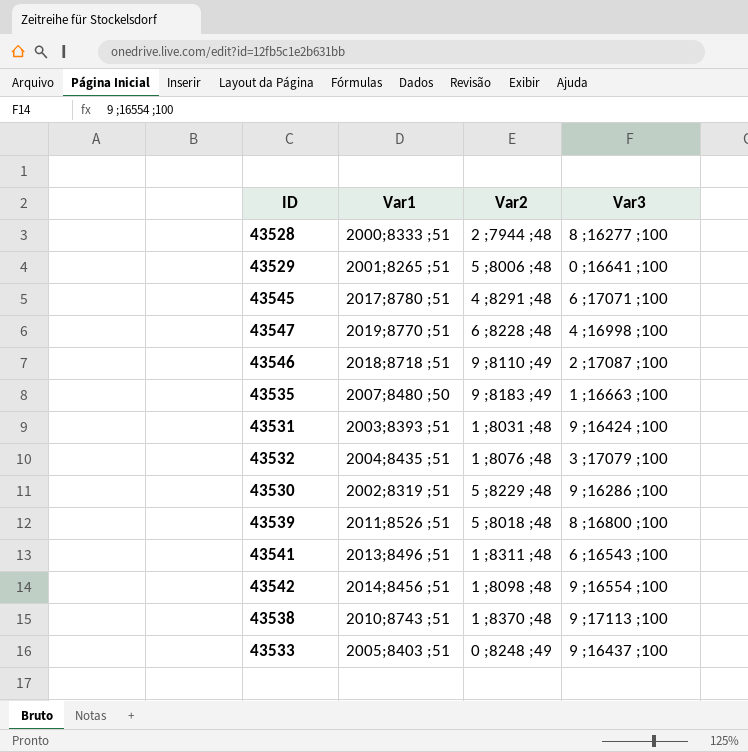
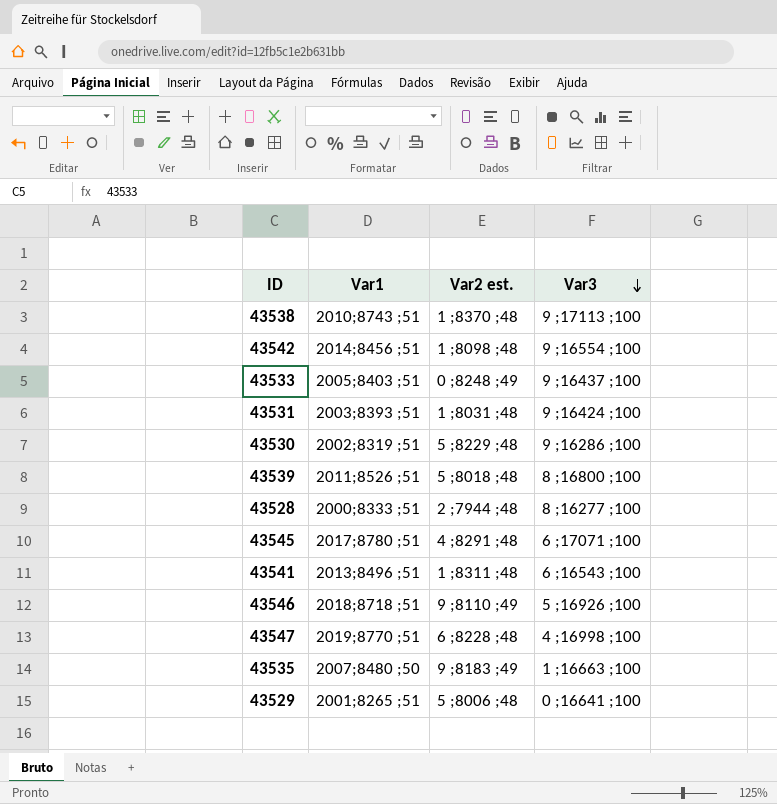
row order: none -> Var3 descending
column name: Var2 -> Var2 est.
row 43532: 2004;8435 ;51 | 1 ;8076 ;48 | 3 ;17079 ;100 -> none
43546 | Var3: 2 ;17087 ;100 -> 5 ;16926 ;100

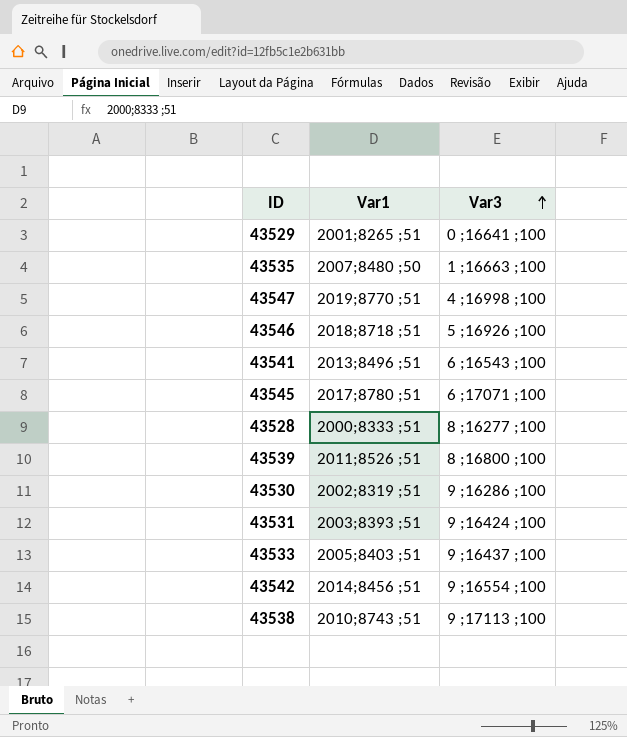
row order: Var3 descending -> Var3 ascending
column Var2 est. | position: 3 -> none

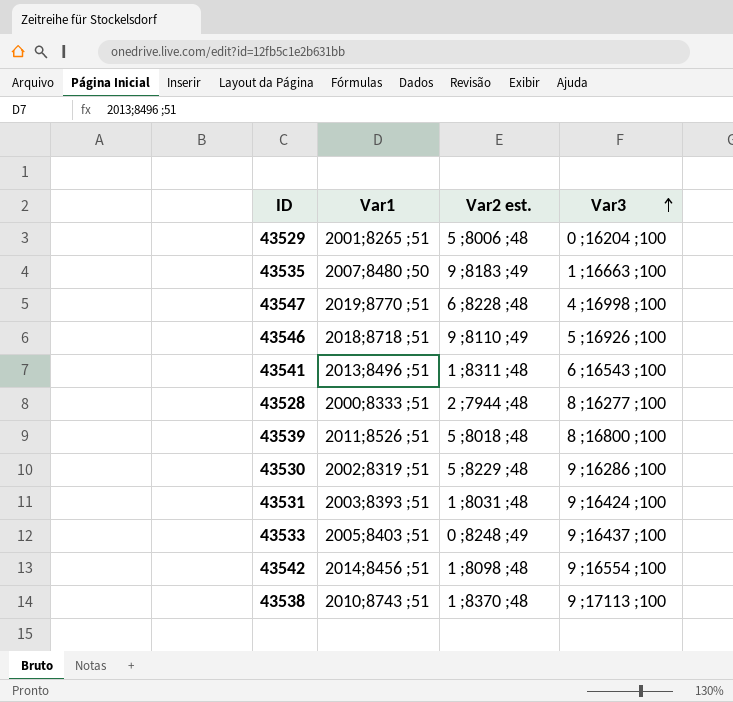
column Var2 est. | position: none -> 3
row 43545: 2017;8780 ;51 | 6 ;17071 ;100 -> none
43529 | Var3: 0 ;16641 ;100 -> 0 ;16204 ;100

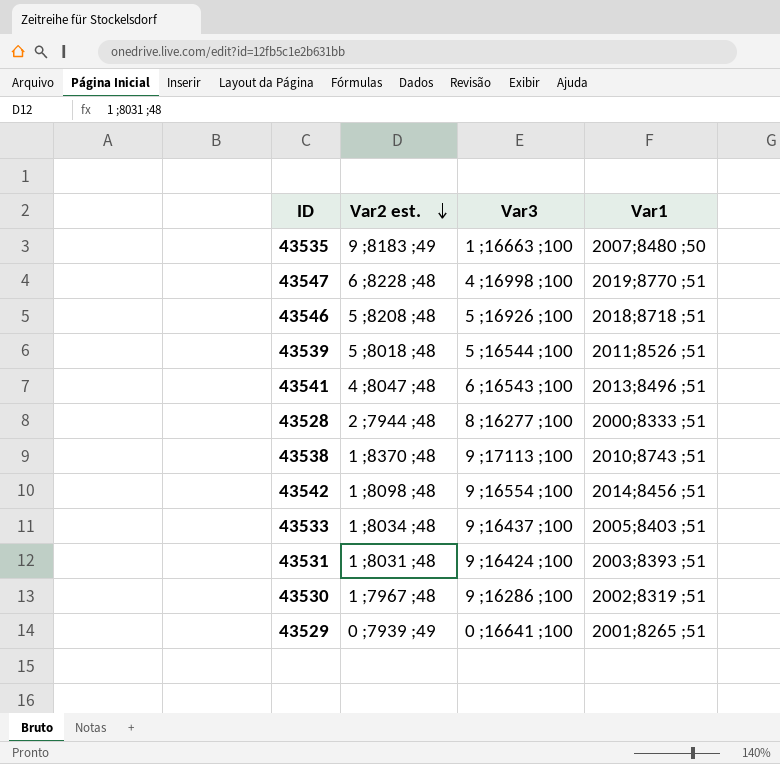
row order: Var3 ascending -> Var2 est. descending
column Var1 | position: 2 -> 4
43546 | Var2 est.: 9 ;8110 ;49 -> 5 ;8208 ;48
43539 | Var3: 8 ;16800 ;100 -> 5 ;16544 ;100
43541 | Var2 est.: 1 ;8311 ;48 -> 4 ;8047 ;48
43533 | Var2 est.: 0 ;8248 ;49 -> 1 ;8034 ;48
43530 | Var2 est.: 5 ;8229 ;48 -> 1 ;7967 ;48
43529 | Var2 est.: 5 ;8006 ;48 -> 0 ;7939 ;49
43529 | Var3: 0 ;16204 ;100 -> 0 ;16641 ;100

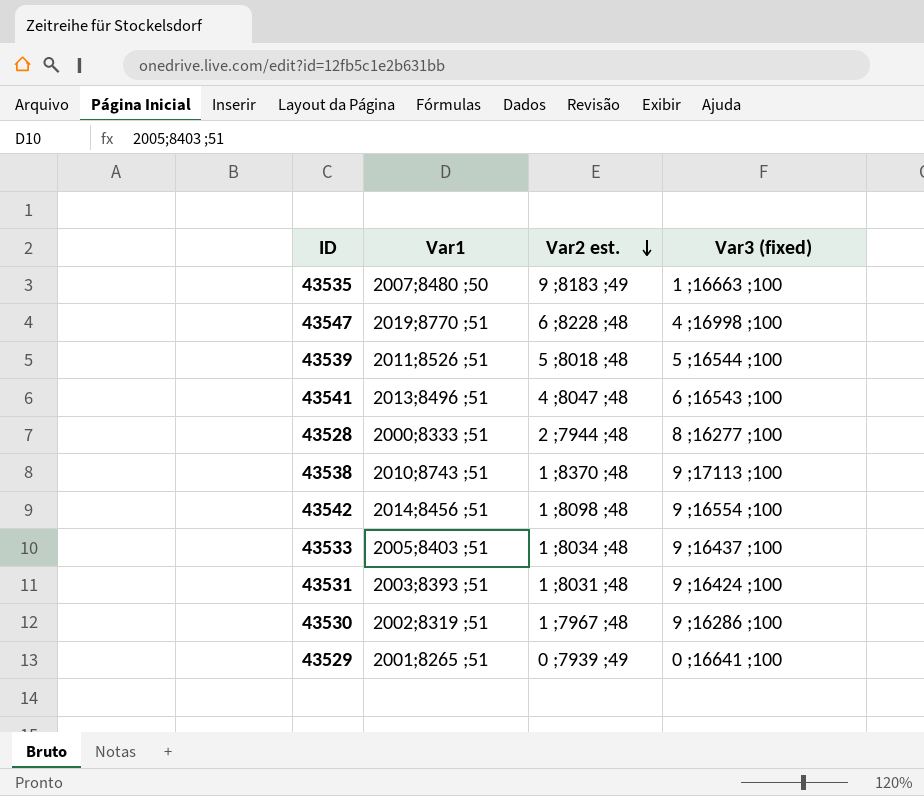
column Var1 | position: 4 -> 2
column name: Var3 -> Var3 (fixed)
row 43546: 5 ;8208 ;48 | 5 ;16926 ;100 | 2018;8718 ;51 -> none

